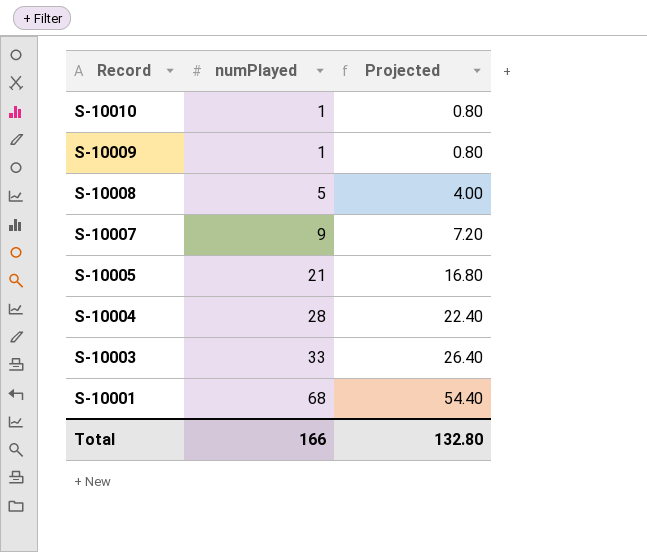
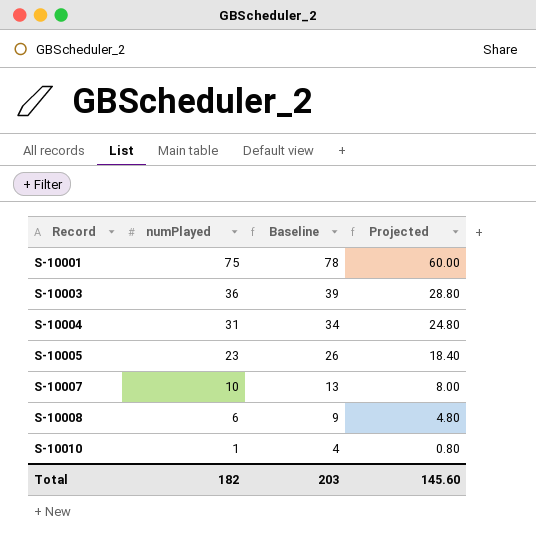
row order: Record descending -> Record ascending
column Baseline | formula: none -> [numPlayed] + 3
row S-10009: 1 | 0.80 -> none
S-10001 | numPlayed: 68 -> 75
S-10001 | Projected: 54.40 -> 60.00
S-10003 | numPlayed: 33 -> 36
S-10003 | Projected: 26.40 -> 28.80
S-10004 | numPlayed: 28 -> 31
S-10004 | Projected: 22.40 -> 24.80
S-10005 | numPlayed: 21 -> 23
S-10005 | Projected: 16.80 -> 18.40
S-10007 | numPlayed: 9 -> 10
S-10007 | Projected: 7.20 -> 8.00
S-10008 | numPlayed: 5 -> 6
S-10008 | Projected: 4.00 -> 4.80
Total | numPlayed: 166 -> 182
Total | Projected: 132.80 -> 145.60

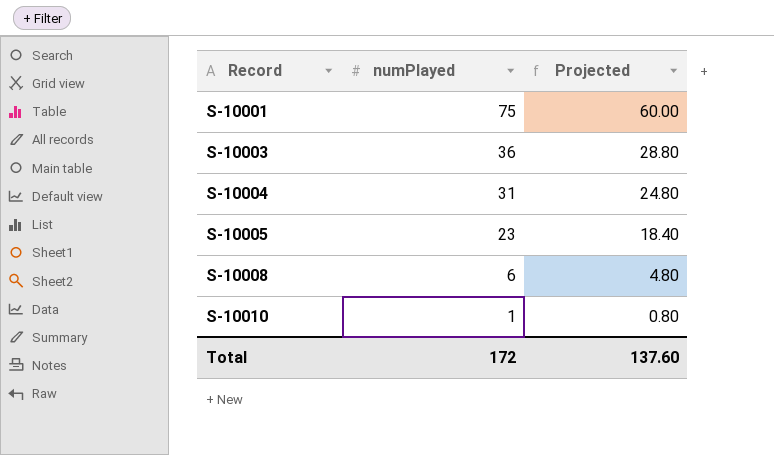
column Baseline | formula: [numPlayed] + 3 -> none
row S-10007: 10 | 13 | 8.00 -> none
Total | numPlayed: 182 -> 172
Total | Projected: 145.60 -> 137.60

